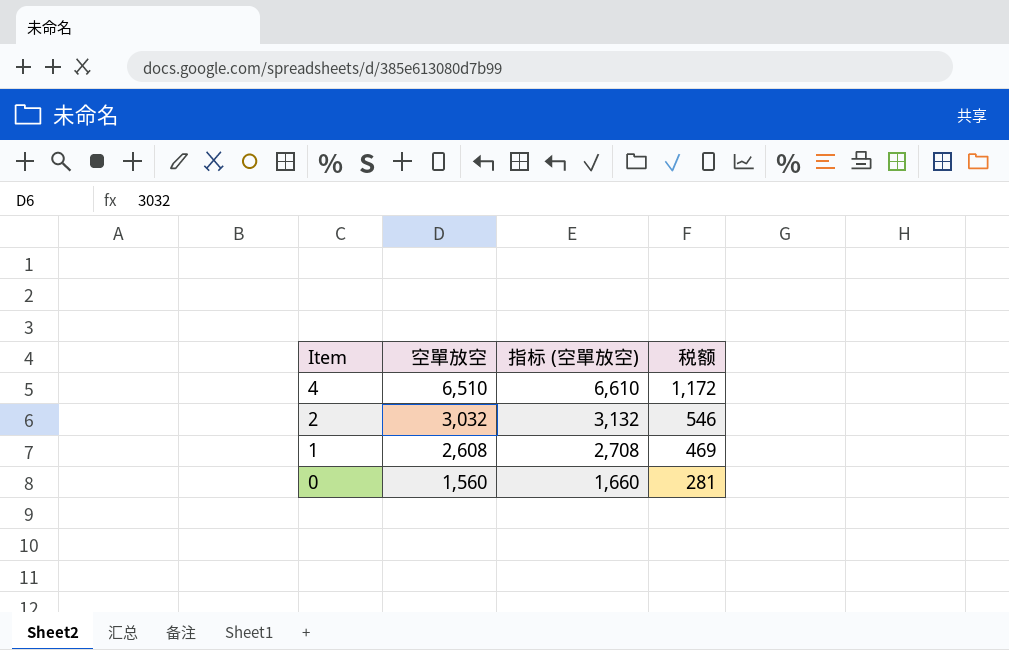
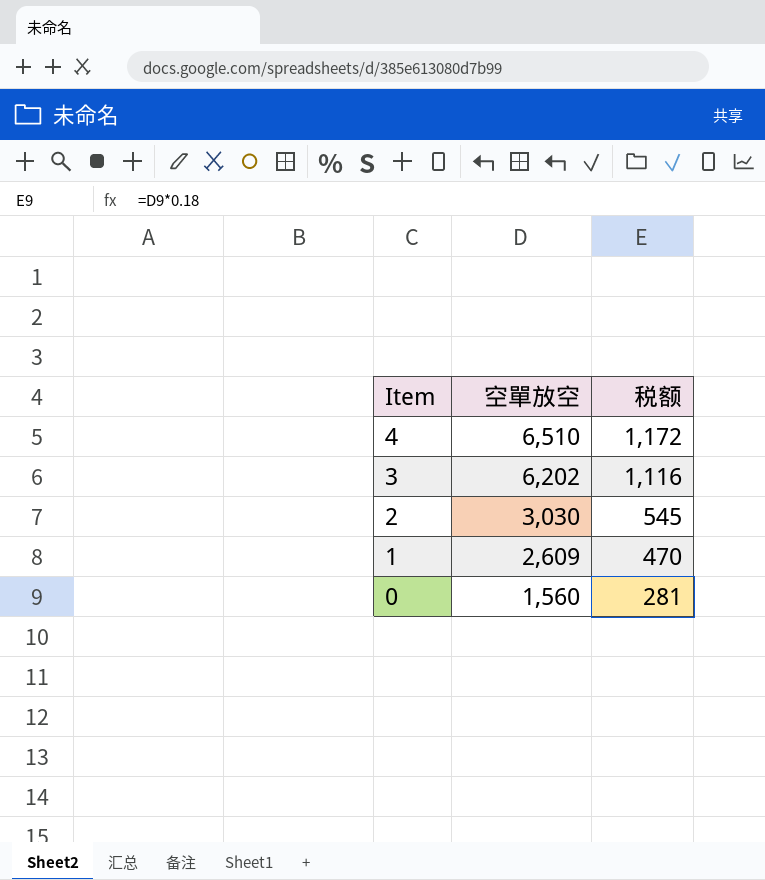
column 指标 (空單放空) | formula: [空單放空] + 100 -> none
row 3: none -> 6,202 | 1,116
2 | 空單放空: 3,032 -> 3,030
2 | 税额: 546 -> 545
1 | 空單放空: 2,608 -> 2,609
1 | 税额: 469 -> 470

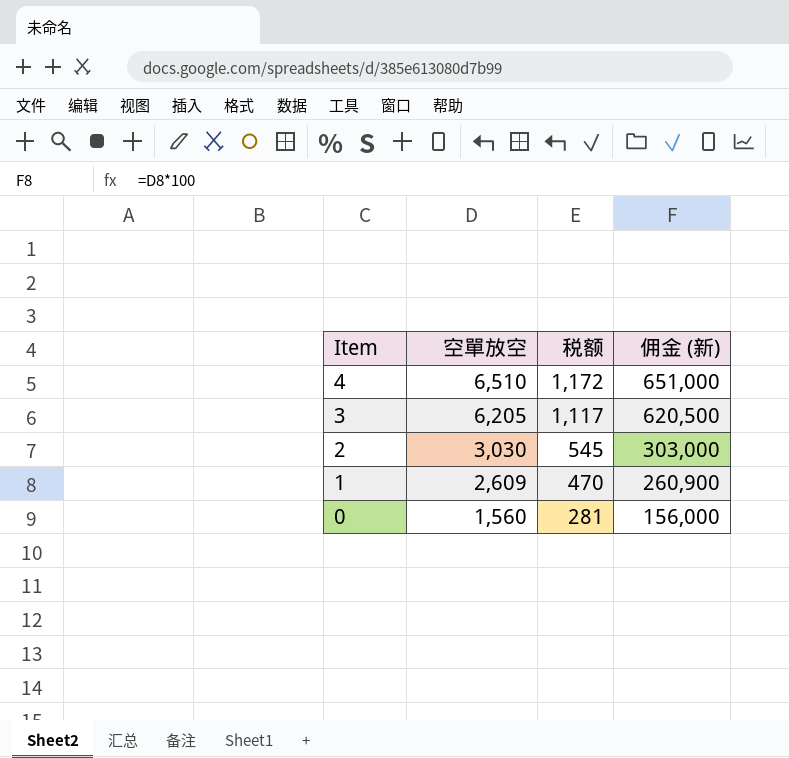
column 佣金 (新) | formula: none -> [空單放空] * 100
3 | 空單放空: 6,202 -> 6,205
3 | 税额: 1,116 -> 1,117

